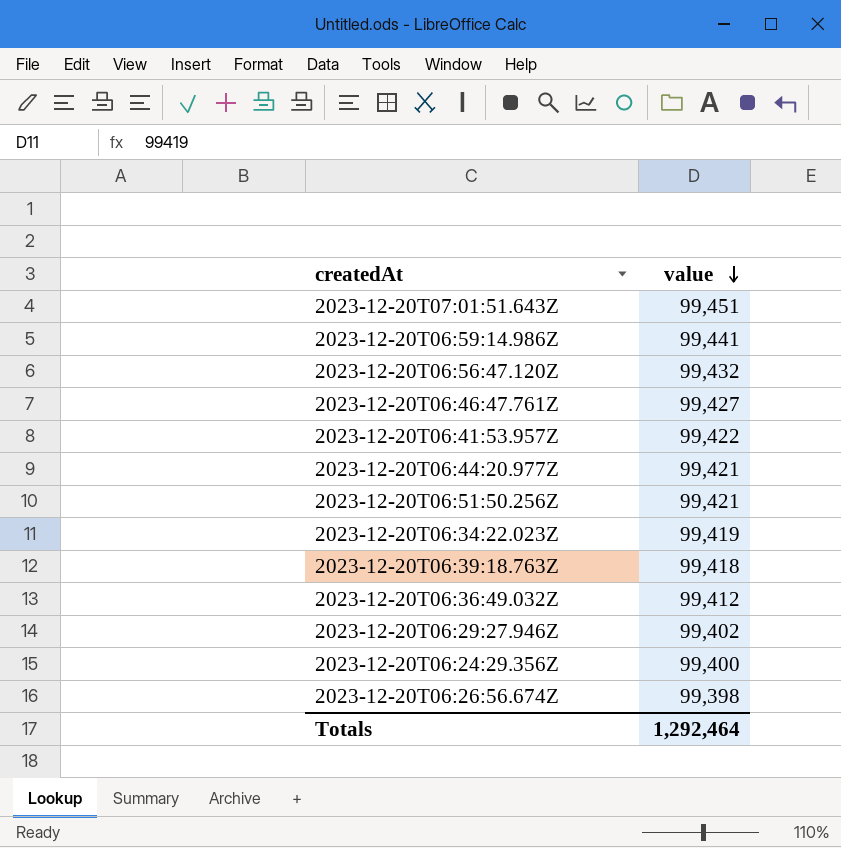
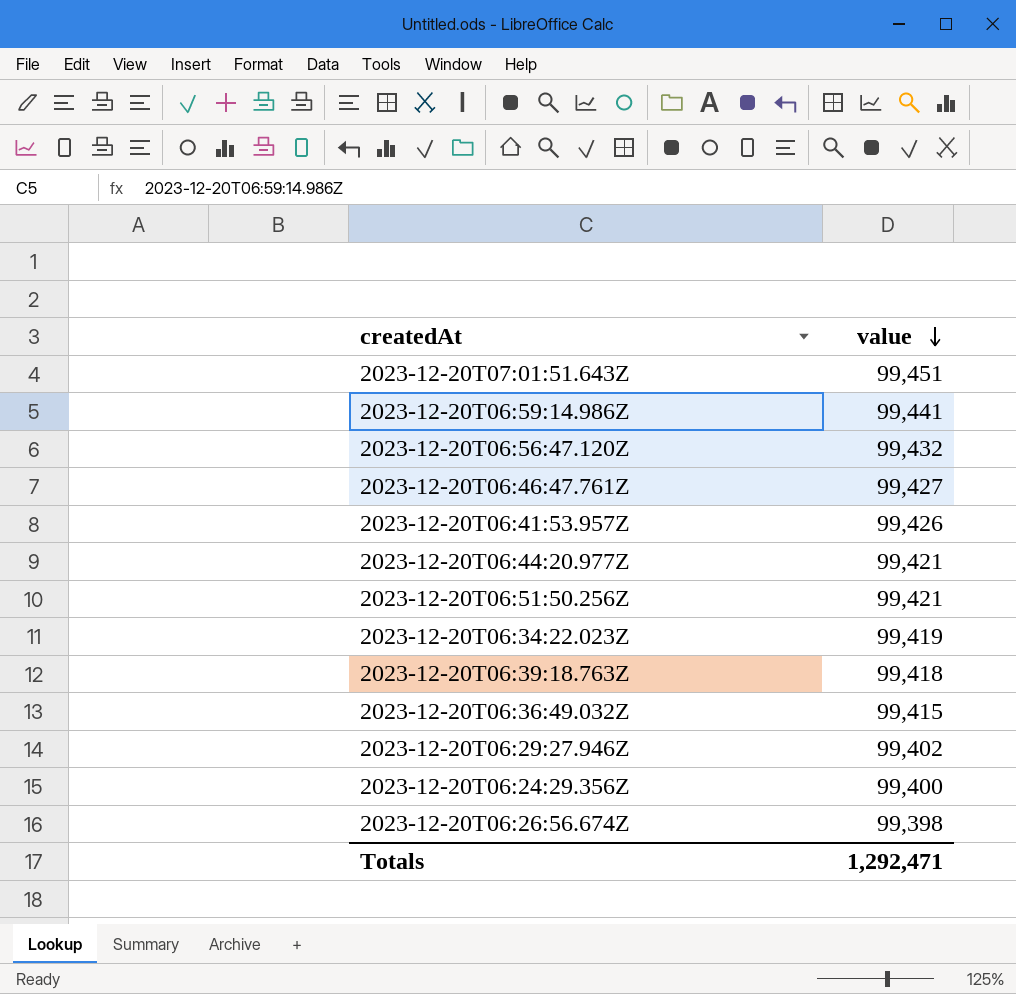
2023-12-20T06:41:53.957Z | value: 99,422 -> 99,426
2023-12-20T06:36:49.032Z | value: 99,412 -> 99,415
Totals | value: 1,292,464 -> 1,292,471

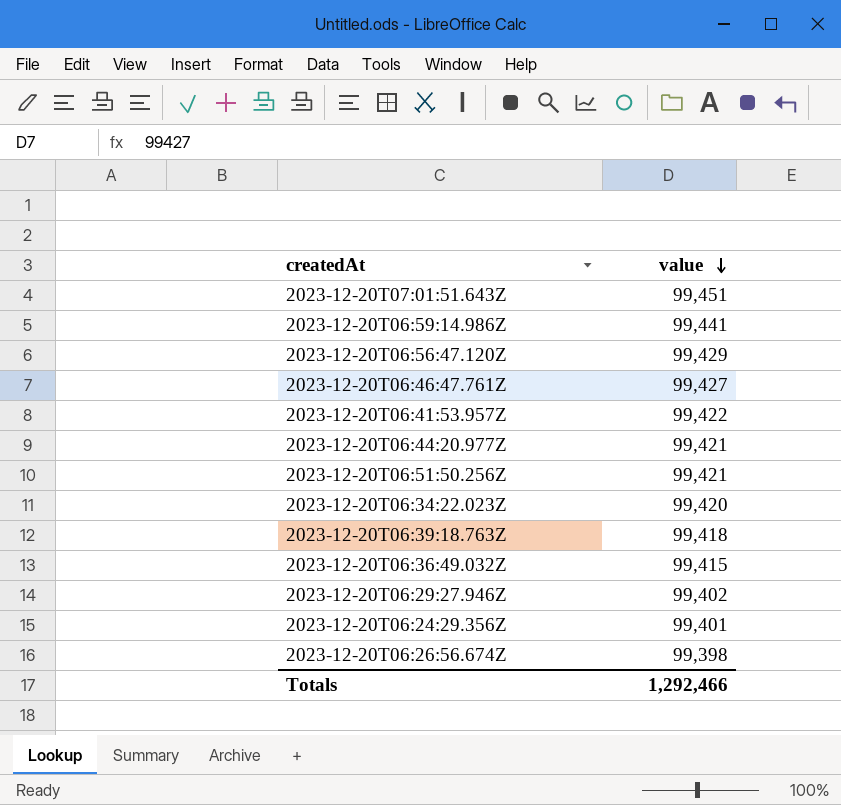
2023-12-20T06:56:47.120Z | value: 99,432 -> 99,429
2023-12-20T06:41:53.957Z | value: 99,426 -> 99,422
2023-12-20T06:34:22.023Z | value: 99,419 -> 99,420
2023-12-20T06:24:29.356Z | value: 99,400 -> 99,401
Totals | value: 1,292,471 -> 1,292,466

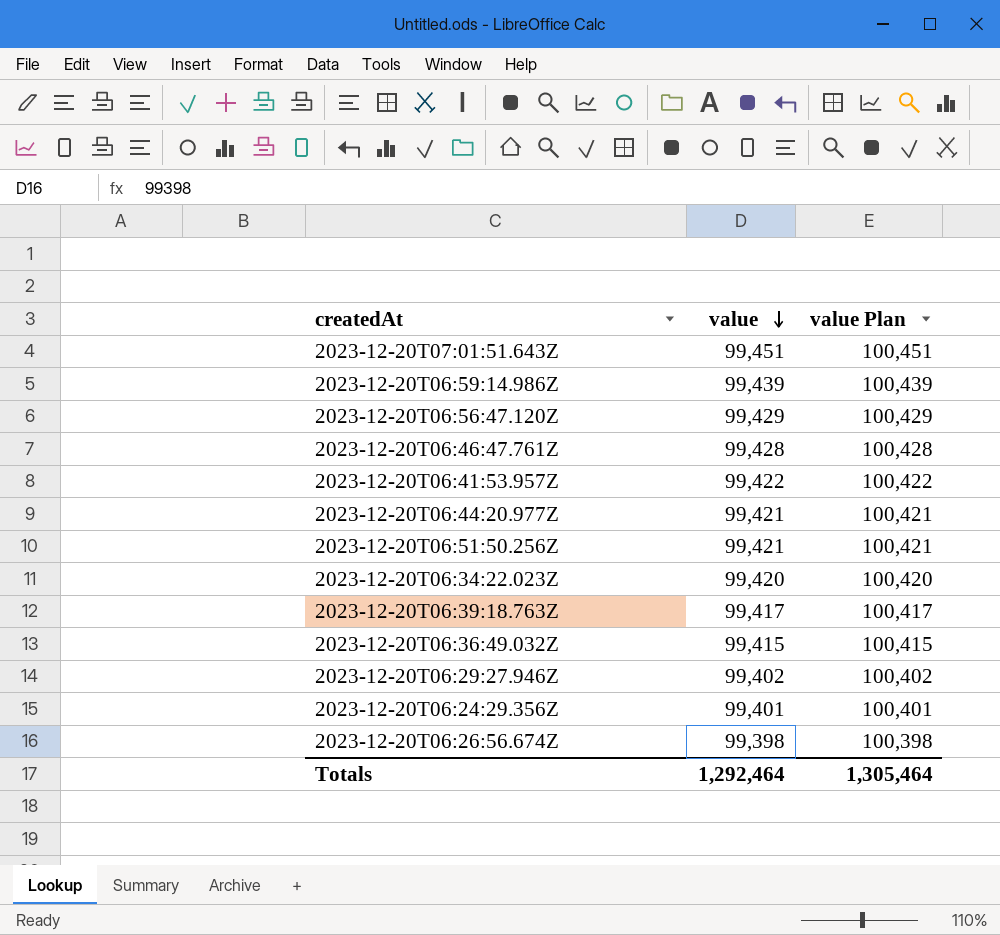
column value Plan | formula: none -> [value] + 1000
2023-12-20T06:59:14.986Z | value: 99,441 -> 99,439
2023-12-20T06:46:47.761Z | value: 99,427 -> 99,428
2023-12-20T06:39:18.763Z | value: 99,418 -> 99,417
Totals | value: 1,292,466 -> 1,292,464

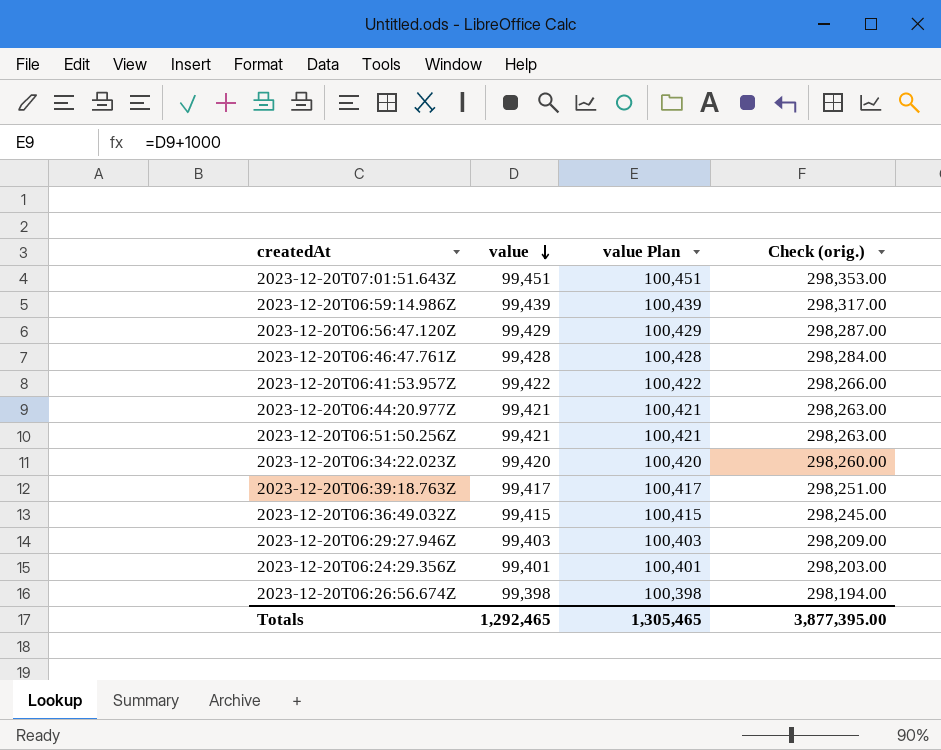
column Check (orig.) | formula: none -> [value] * 3
2023-12-20T06:29:27.946Z | value: 99,402 -> 99,403
2023-12-20T06:29:27.946Z | value Plan: 100,402 -> 100,403
Totals | value: 1,292,464 -> 1,292,465
Totals | value Plan: 1,305,464 -> 1,305,465

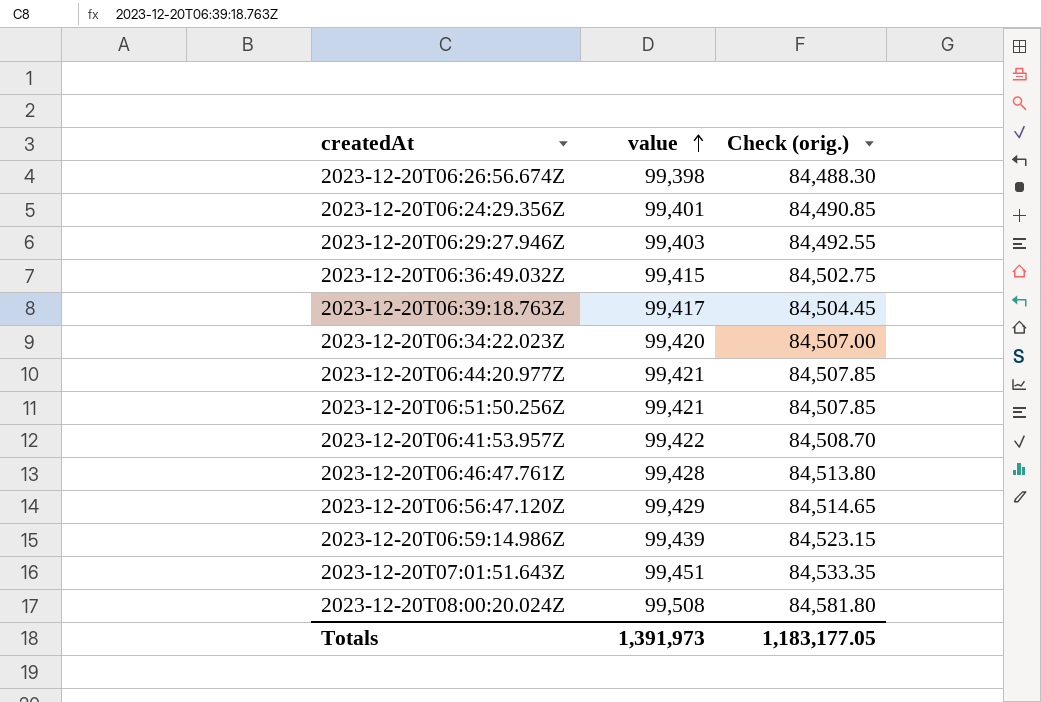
row order: value descending -> value ascending
column value Plan | formula: [value] + 1000 -> none
column Check (orig.) | formula: [value] * 3 -> [value] * 0.85
row 2023-12-20T08:00:20.024Z: none -> 99,508 | 84,581.80
Totals | value: 1,292,465 -> 1,391,973
Totals | Check (orig.): 3,877,395.00 -> 1,183,177.05

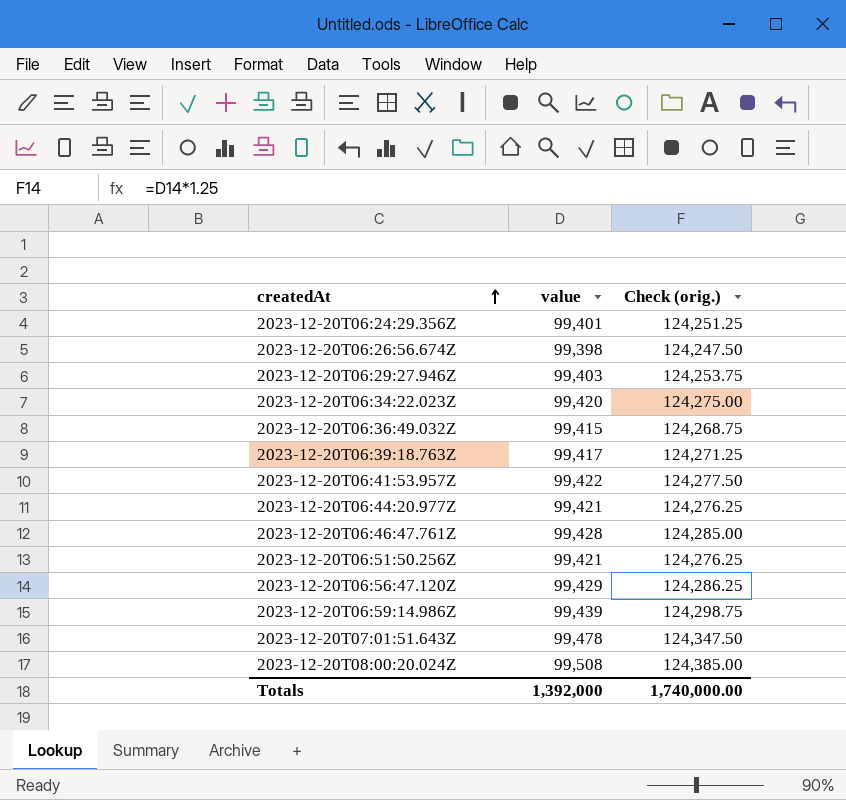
row order: value ascending -> createdAt ascending
column Check (orig.) | formula: [value] * 0.85 -> [value] * 1.25
2023-12-20T07:01:51.643Z | value: 99,451 -> 99,478
Totals | value: 1,391,973 -> 1,392,000
Totals | Check (orig.): 1,183,177.05 -> 1,740,000.00

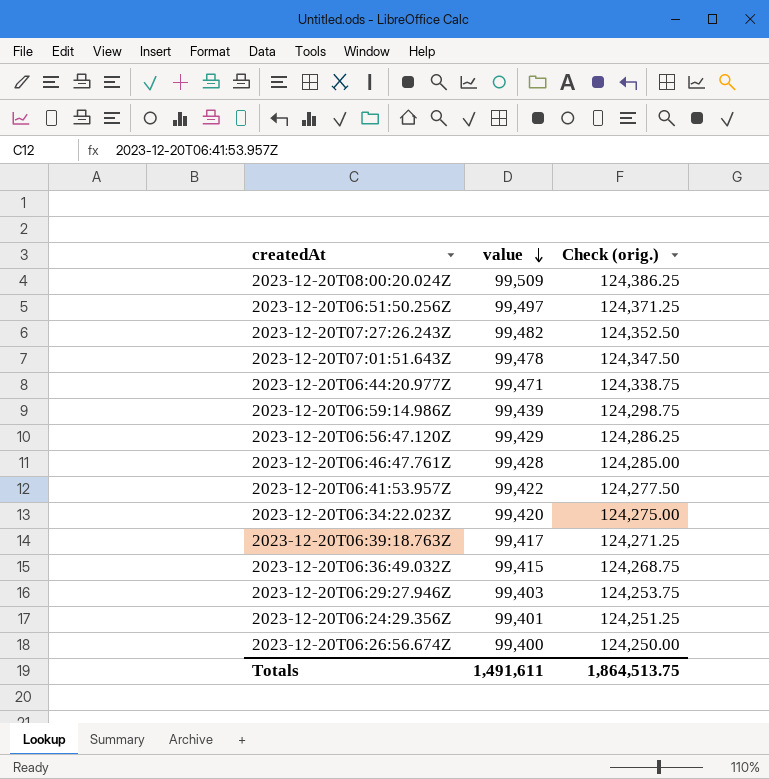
row order: createdAt ascending -> value descending
2023-12-20T08:00:20.024Z | value: 99,508 -> 99,509
2023-12-20T08:00:20.024Z | Check (orig.): 124,385.00 -> 124,386.25
2023-12-20T06:51:50.256Z | value: 99,421 -> 99,497
2023-12-20T06:51:50.256Z | Check (orig.): 124,276.25 -> 124,371.25
row 2023-12-20T07:27:26.243Z: none -> 99,482 | 124,352.50
2023-12-20T06:44:20.977Z | value: 99,421 -> 99,471
2023-12-20T06:44:20.977Z | Check (orig.): 124,276.25 -> 124,338.75
2023-12-20T06:26:56.674Z | value: 99,398 -> 99,400
2023-12-20T06:26:56.674Z | Check (orig.): 124,247.50 -> 124,250.00
Totals | value: 1,392,000 -> 1,491,611
Totals | Check (orig.): 1,740,000.00 -> 1,864,513.75

